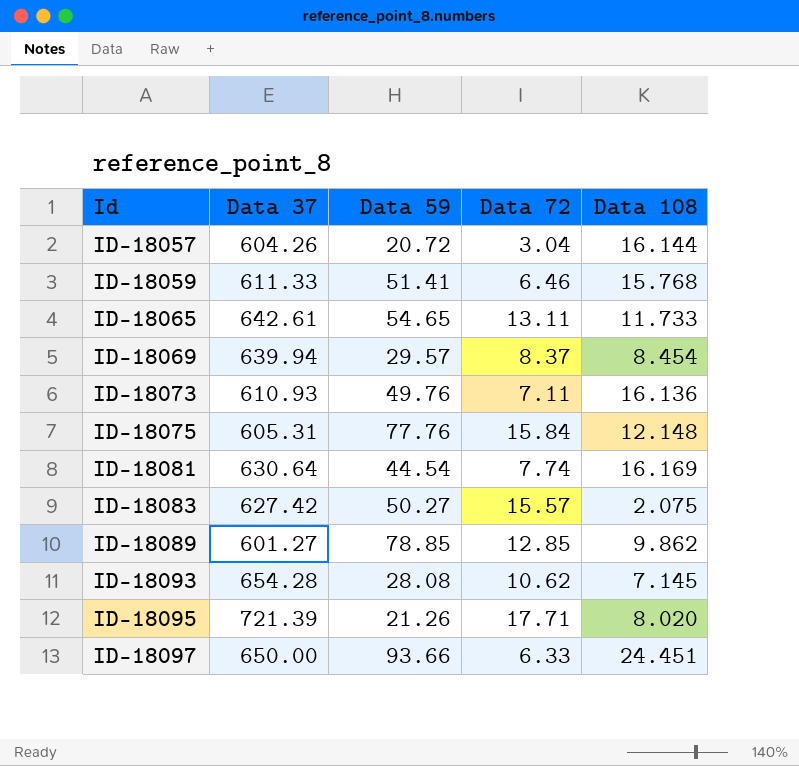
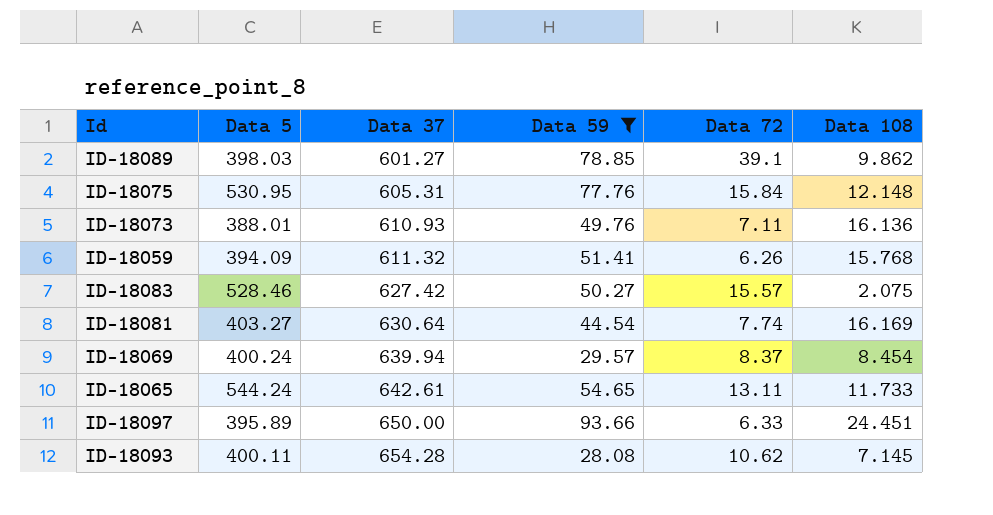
filter: none -> Data 59 >= 28.08
row order: Id ascending -> Data 37 ascending
column Data 5 | position: none -> 2
ID-18089 | Data 72: 12.85 -> 39.1
ID-18059 | Data 37: 611.33 -> 611.32
ID-18059 | Data 72: 6.46 -> 6.26

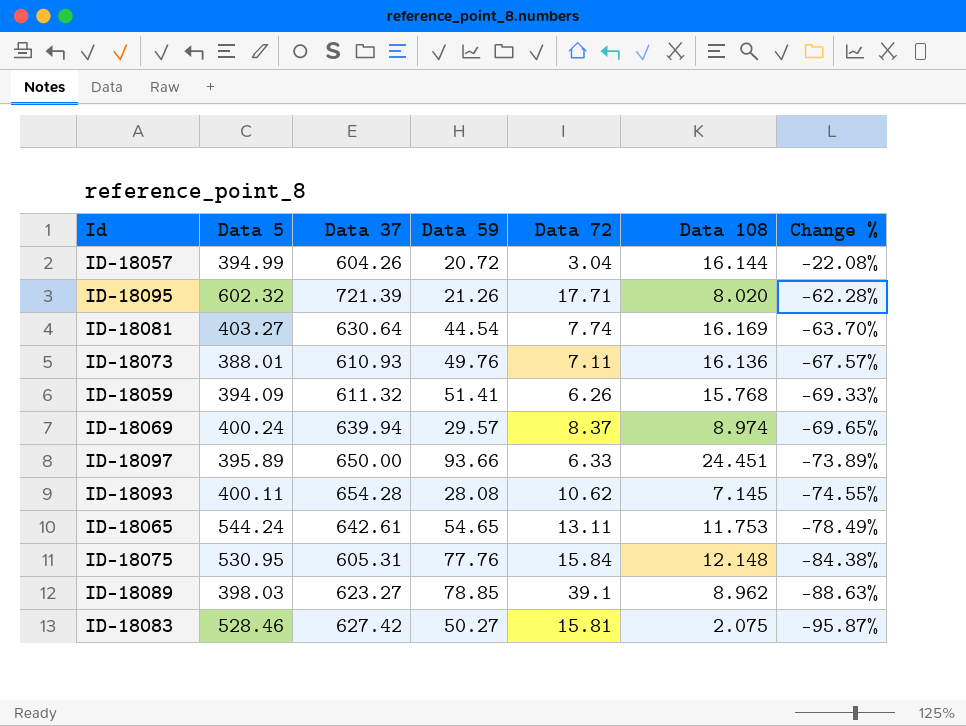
filter: Data 59 >= 28.08 -> none
row order: Data 37 ascending -> Change % descending
column Change % | formula: none -> ([Data 108] - [Data 59]) / [Data 59]
ID-18069 | Data 108: 8.454 -> 8.974
ID-18065 | Data 108: 11.733 -> 11.753
ID-18089 | Data 37: 601.27 -> 623.27
ID-18089 | Data 108: 9.862 -> 8.962
ID-18083 | Data 72: 15.57 -> 15.81

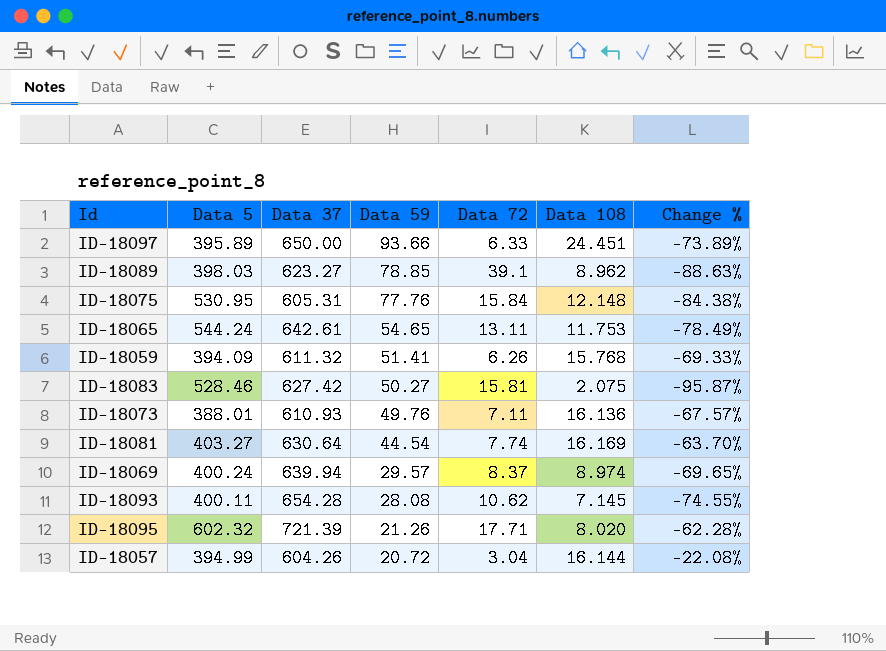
row order: Change % descending -> Data 59 descending

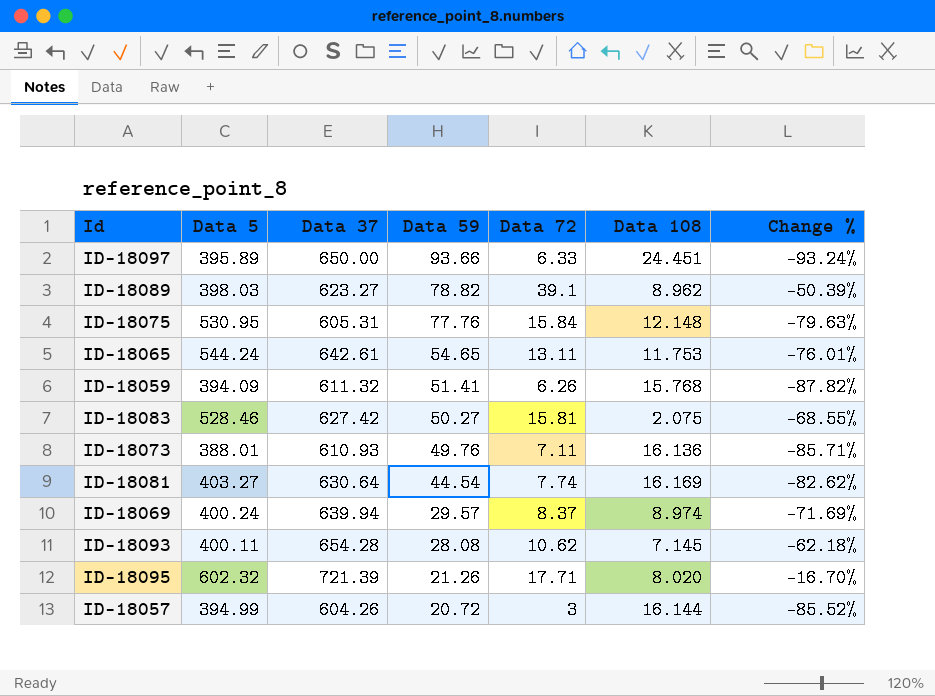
column Change % | formula: ([Data 108] - [Data 59]) / [Data 59] -> ([Data 72] - [Data 59]) / [Data 59]
ID-18089 | Data 59: 78.85 -> 78.82
ID-18057 | Data 72: 3.04 -> 3

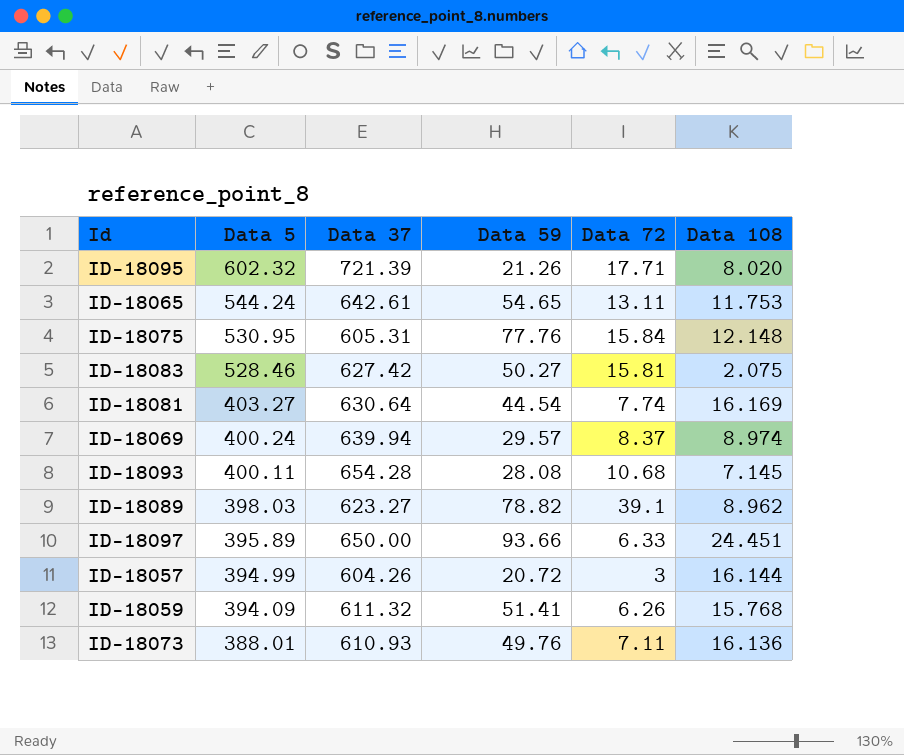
row order: Data 59 descending -> Data 5 descending
column Change % | formula: ([Data 72] - [Data 59]) / [Data 59] -> none
ID-18093 | Data 72: 10.62 -> 10.68

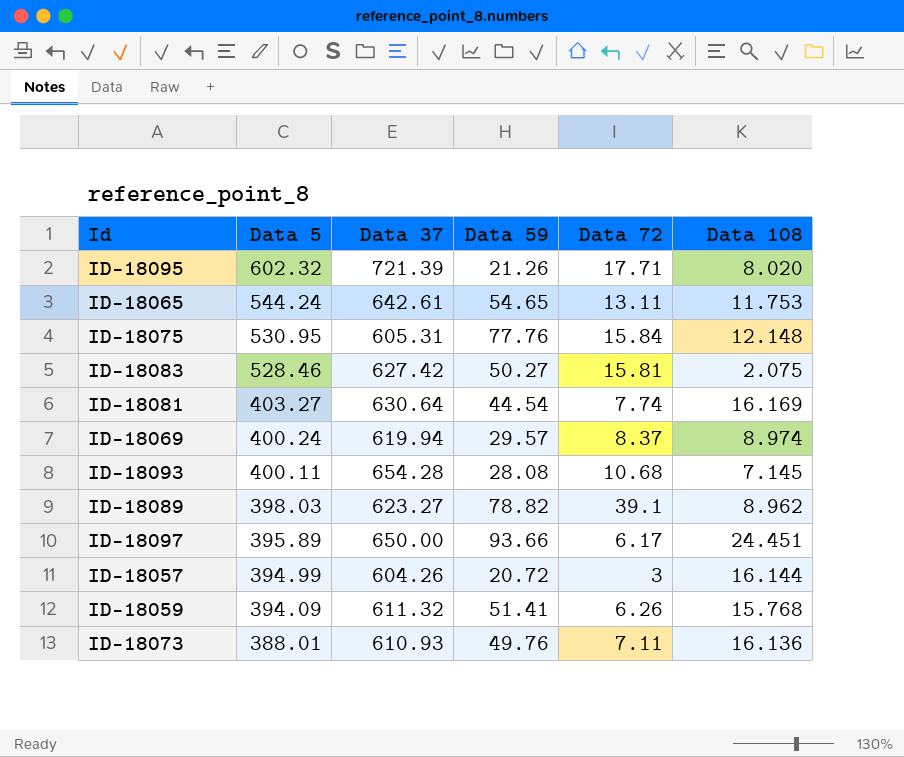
ID-18069 | Data 37: 639.94 -> 619.94
ID-18097 | Data 72: 6.33 -> 6.17

